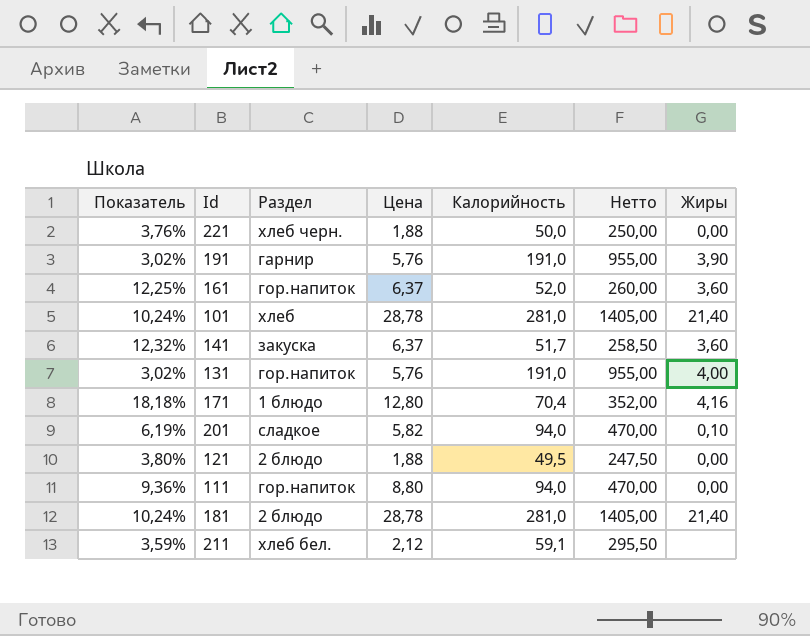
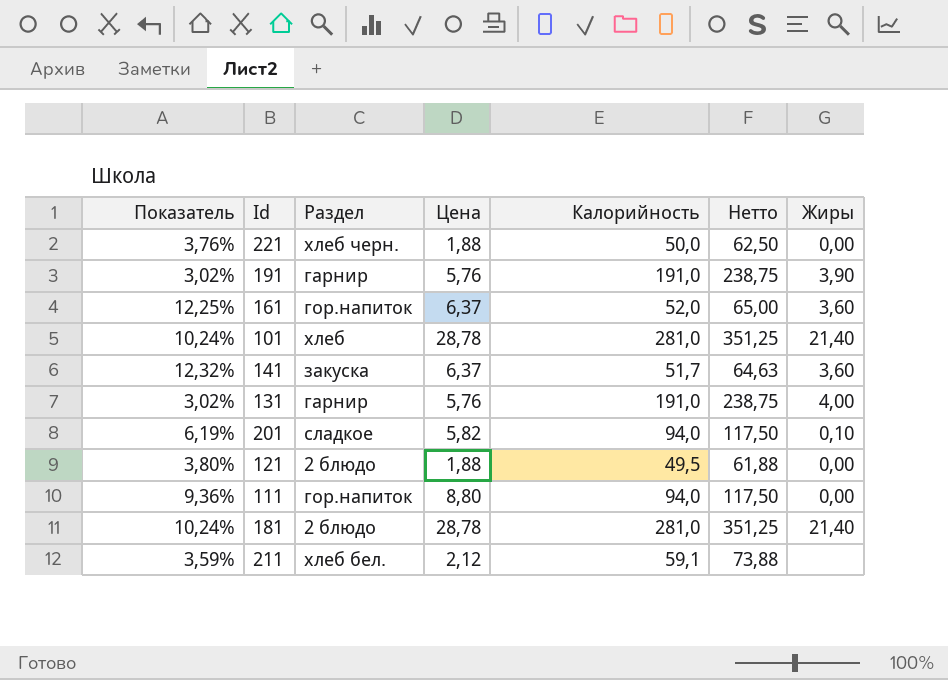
column Нетто | formula: [Калорийность] * 5 -> [Калорийность] * 1,25
row 171: 18,18% | 1 блюдо | 12,80 | 70,4 | 352,00 | 4,16 -> none
131 | Раздел: гор.напиток -> гарнир

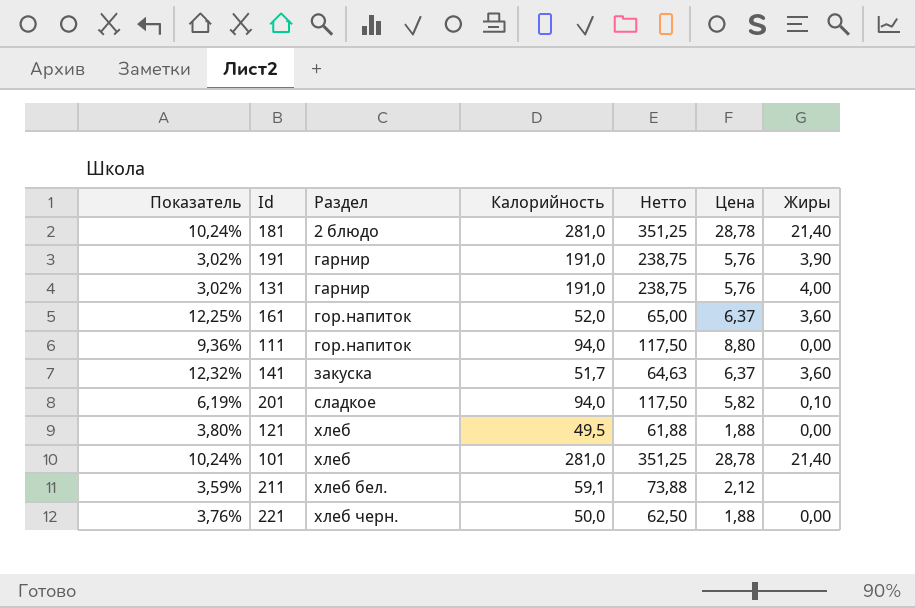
row order: none -> Раздел ascending
column Цена | position: 4 -> 6
121 | Раздел: 2 блюдо -> хлеб

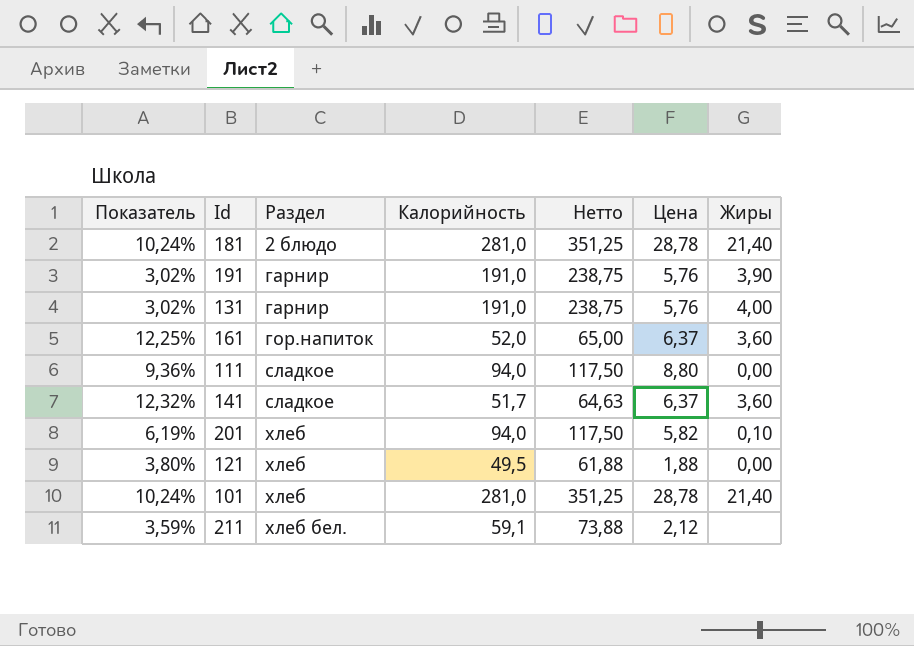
row 221: 3,76% | хлеб черн. | 50,0 | 62,50 | 1,88 | 0,00 -> none
111 | Раздел: гор.напиток -> сладкое
141 | Раздел: закуска -> сладкое
201 | Раздел: сладкое -> хлеб

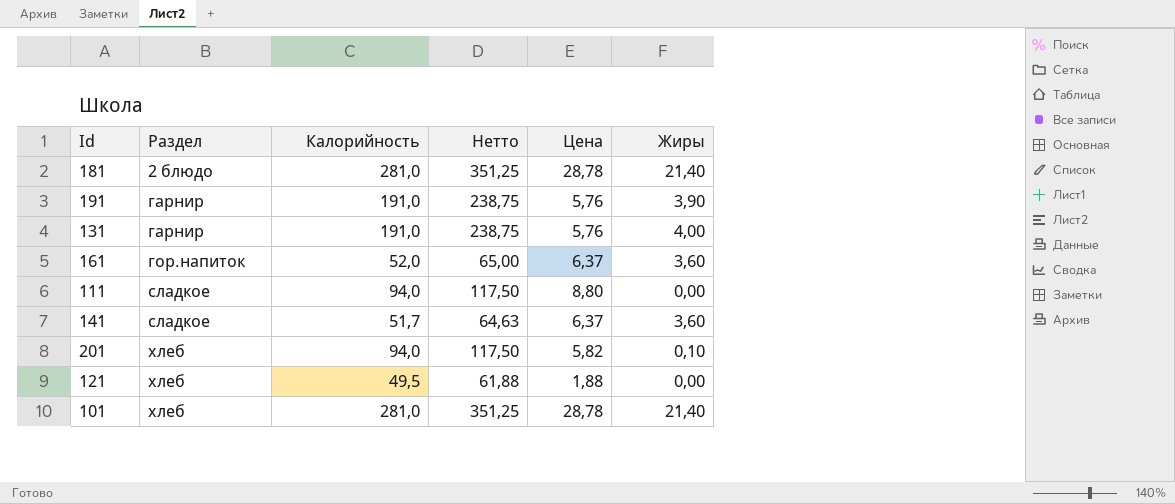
column Показатель | formula: [Цена] / [Калорийность] -> none
row 211: 3,59% | хлеб бел. | 59,1 | 73,88 | 2,12 | none -> none

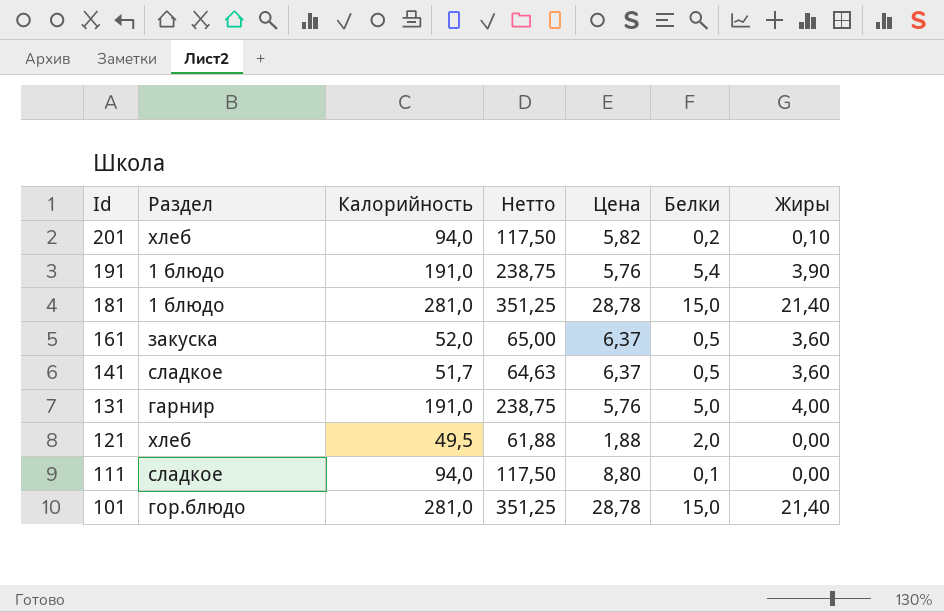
row order: Раздел ascending -> Id descending
column Белки | position: none -> 6
191 | Раздел: гарнир -> 1 блюдо
181 | Раздел: 2 блюдо -> 1 блюдо
161 | Раздел: гор.напиток -> закуска
101 | Раздел: хлеб -> гор.блюдо

